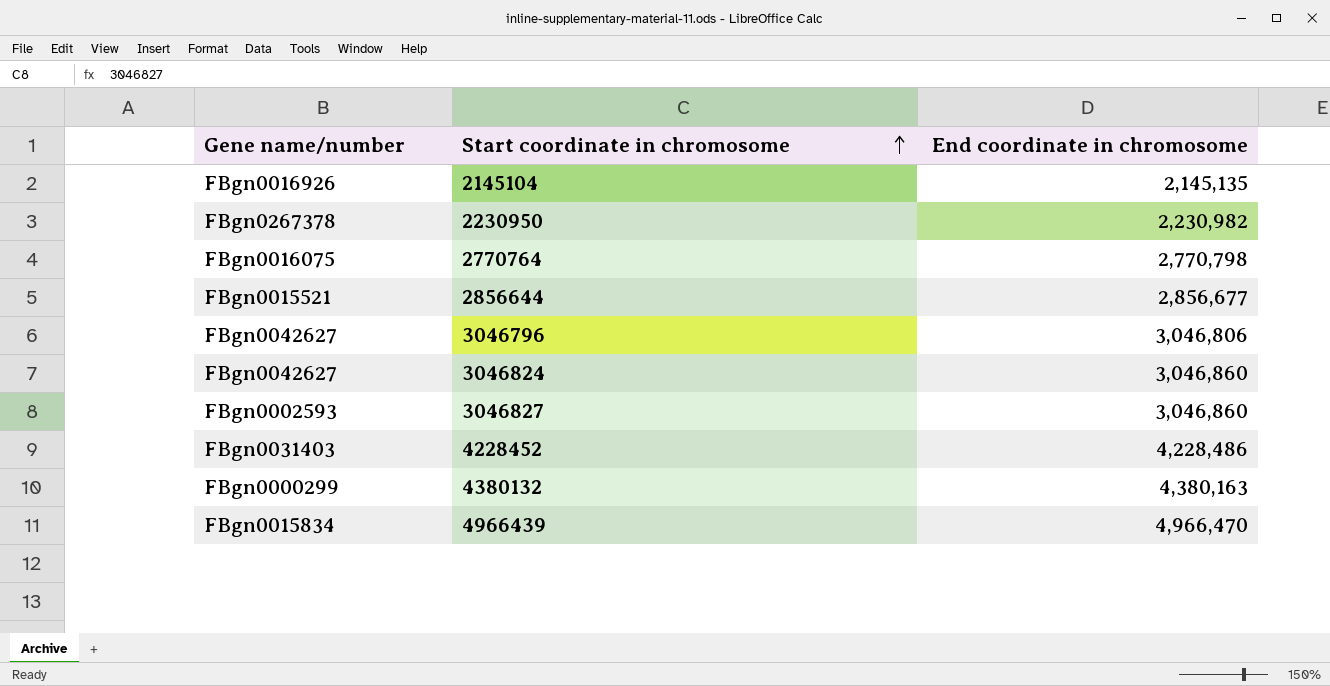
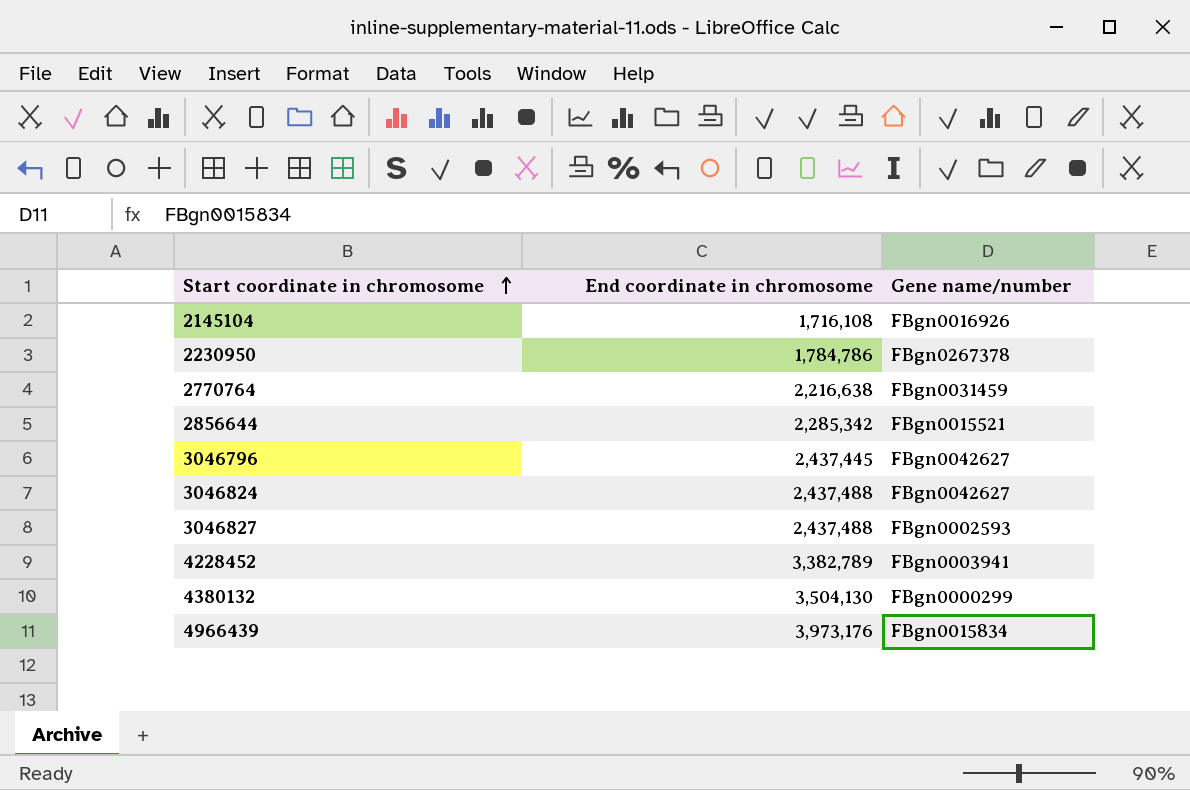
column Gene name/number | position: 1 -> 3
2145104 | End coordinate in chromosome: 2,145,135 -> 1,716,108
2230950 | End coordinate in chromosome: 2,230,982 -> 1,784,786
2770764 | End coordinate in chromosome: 2,770,798 -> 2,216,638
2770764 | Gene name/number: FBgn0016075 -> FBgn0031459
2856644 | End coordinate in chromosome: 2,856,677 -> 2,285,342
3046796 | End coordinate in chromosome: 3,046,806 -> 2,437,445
3046824 | End coordinate in chromosome: 3,046,860 -> 2,437,488
3046827 | End coordinate in chromosome: 3,046,860 -> 2,437,488
4228452 | End coordinate in chromosome: 4,228,486 -> 3,382,789
4228452 | Gene name/number: FBgn0031403 -> FBgn0003941
4380132 | End coordinate in chromosome: 4,380,163 -> 3,504,130
4966439 | End coordinate in chromosome: 4,966,470 -> 3,973,176

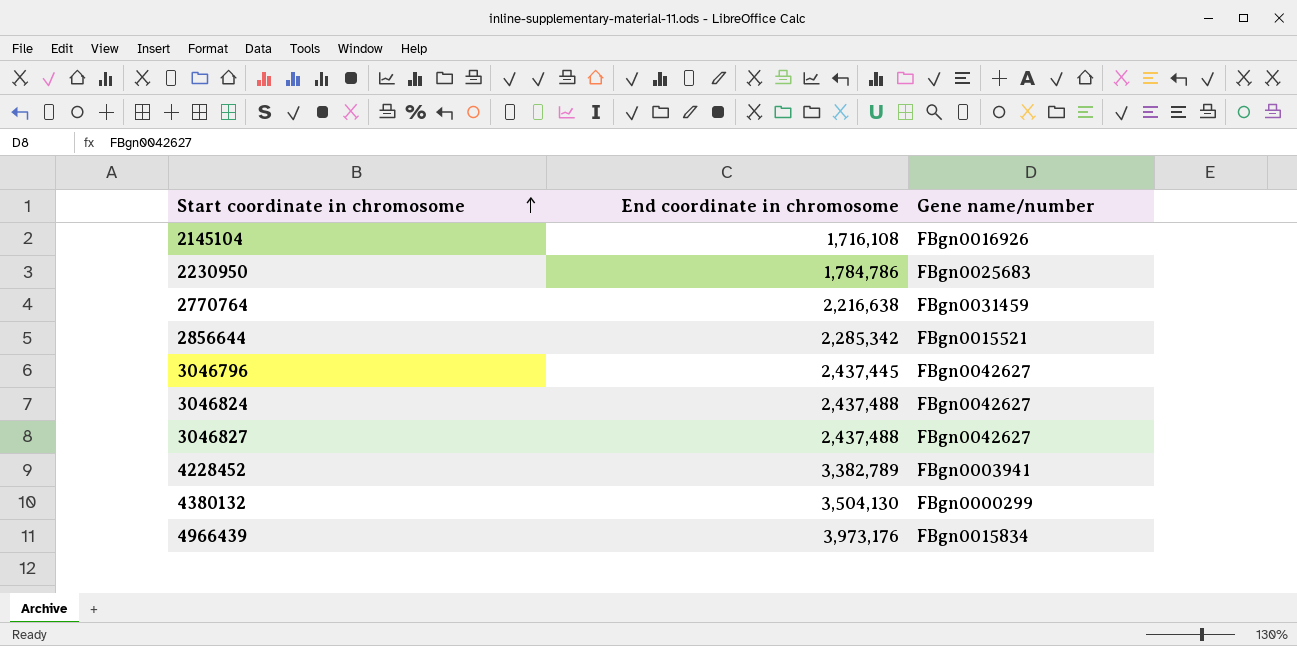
2230950 | Gene name/number: FBgn0267378 -> FBgn0025683
3046827 | Gene name/number: FBgn0002593 -> FBgn0042627

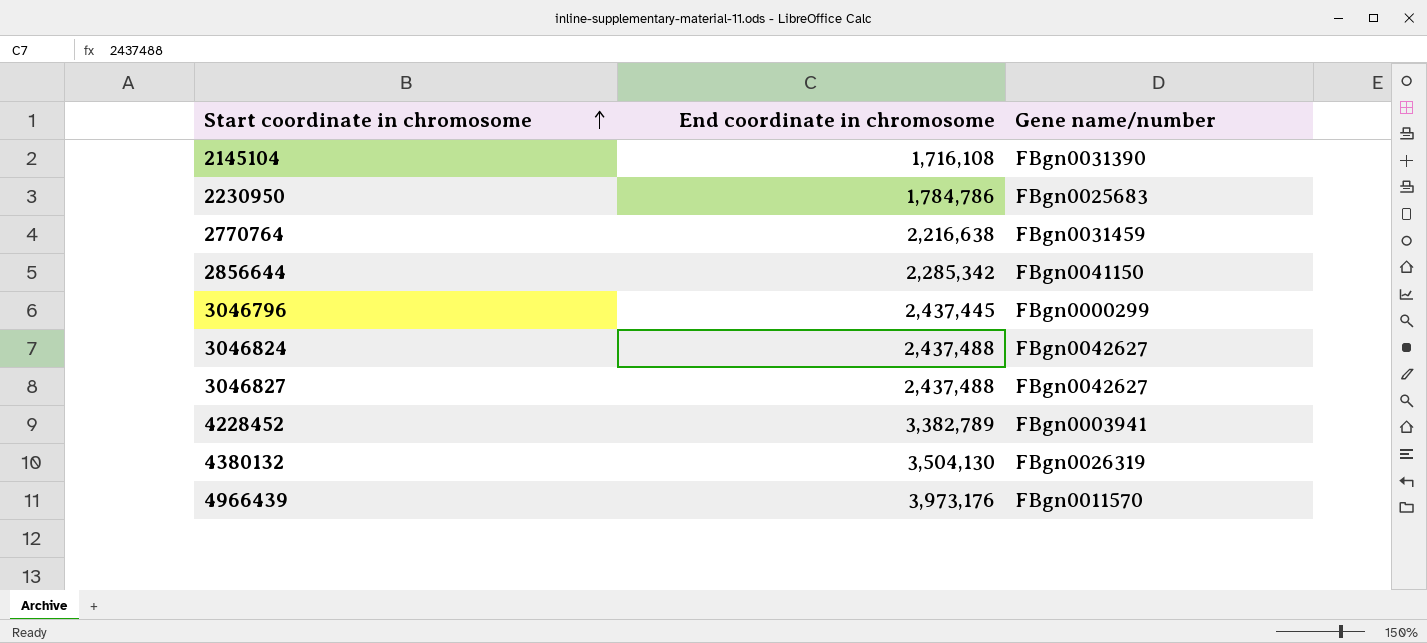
2145104 | Gene name/number: FBgn0016926 -> FBgn0031390
2856644 | Gene name/number: FBgn0015521 -> FBgn0041150
3046796 | Gene name/number: FBgn0042627 -> FBgn0000299
4380132 | Gene name/number: FBgn0000299 -> FBgn0026319
4966439 | Gene name/number: FBgn0015834 -> FBgn0011570

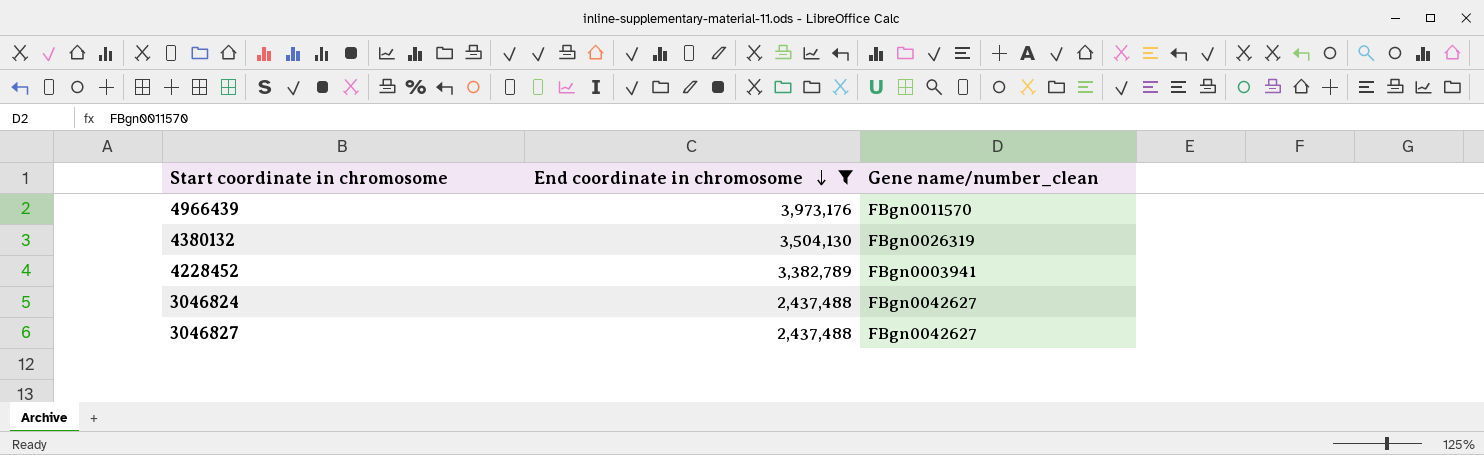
filter: none -> End coordinate in chromosome >= 2,437,488
row order: Start coordinate in chromosome ascending -> End coordinate in chromosome descending
column name: Gene name/number -> Gene name/number_clean

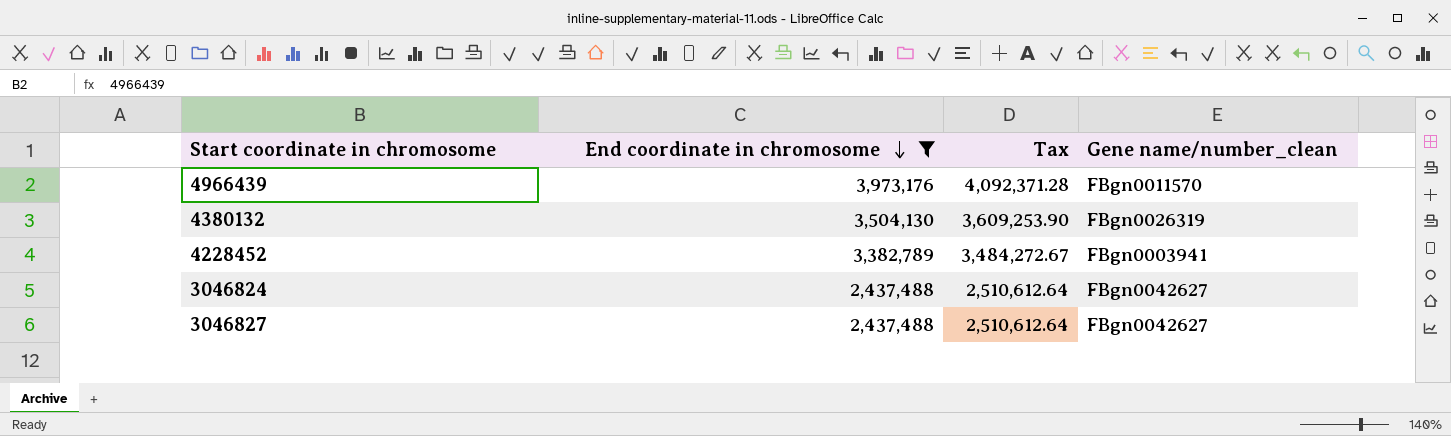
column Tax | formula: none -> [End coordinate in chromosome] * 1.03

